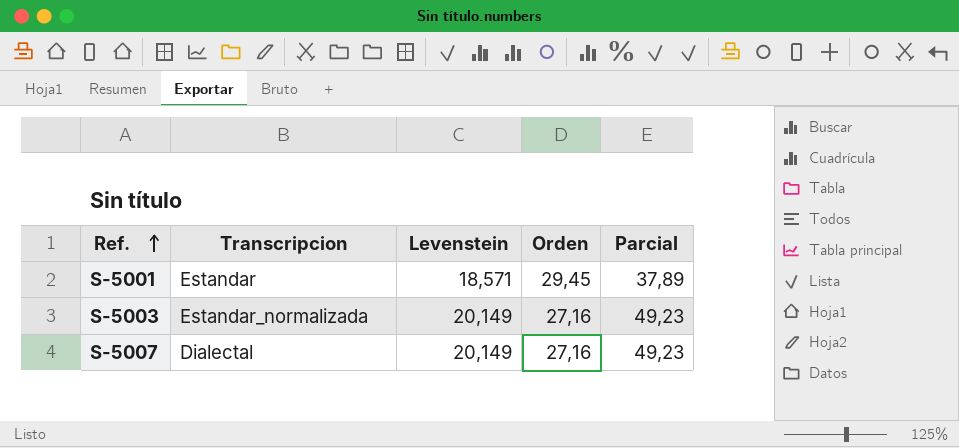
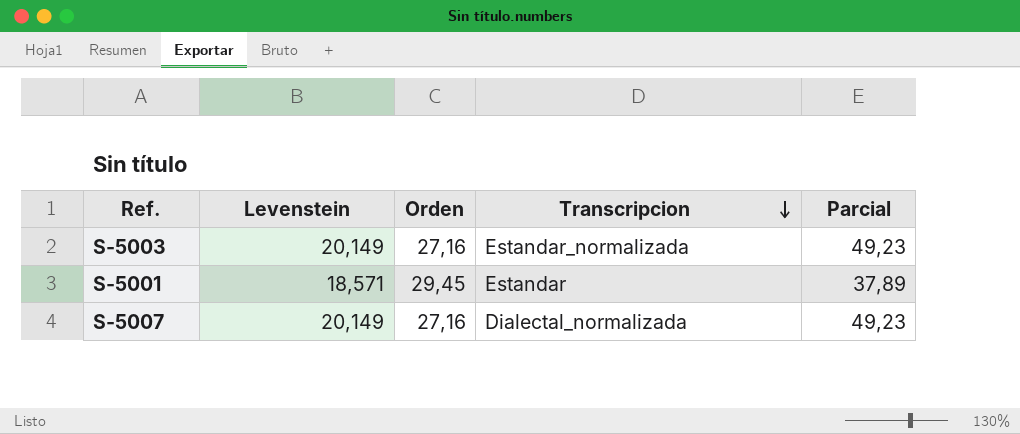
row order: Ref. ascending -> Transcripcion descending
column Transcripcion | position: 2 -> 4
S-5007 | Transcripcion: Dialectal -> Dialectal_normalizada

